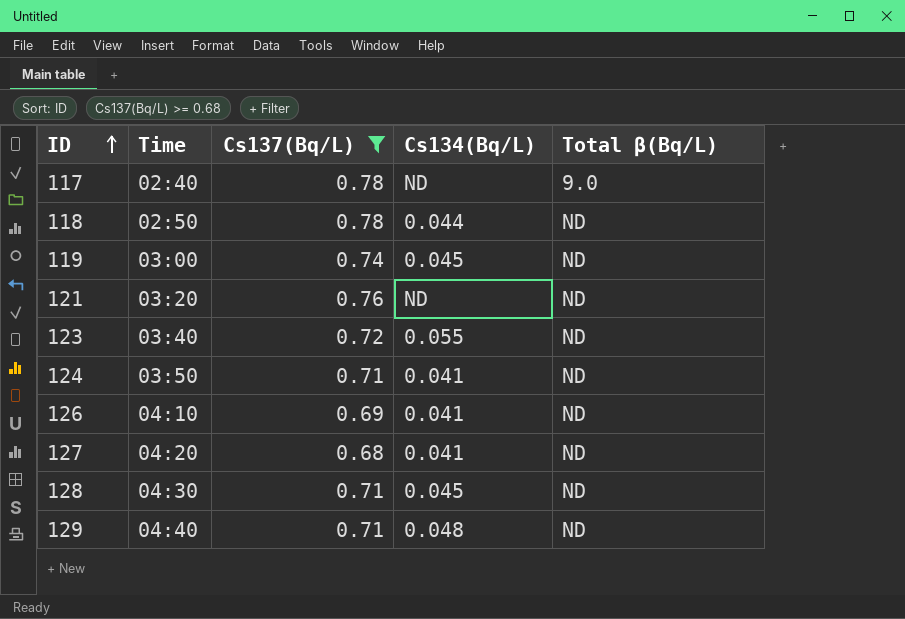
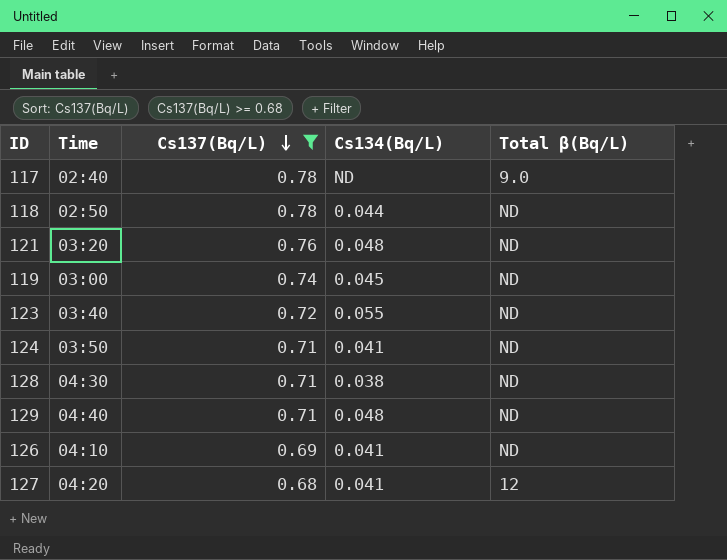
row order: ID ascending -> Cs137(Bq/L) descending
121 | Cs134(Bq/L): ND -> 0.048
128 | Cs134(Bq/L): 0.045 -> 0.038
127 | Total β(Bq/L): ND -> 12

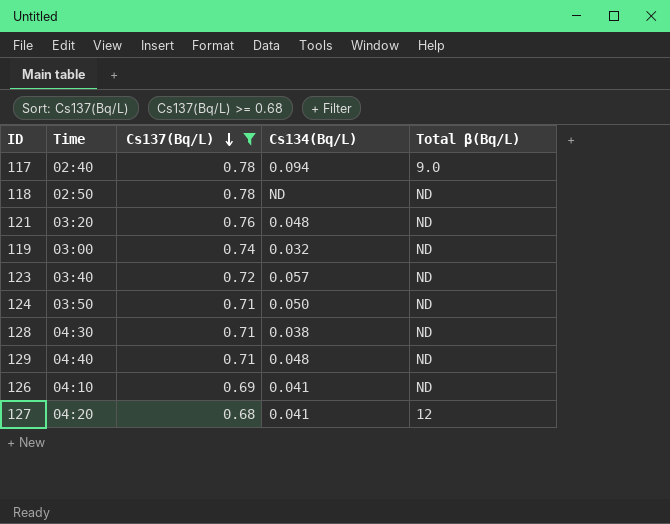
117 | Cs134(Bq/L): ND -> 0.094
118 | Cs134(Bq/L): 0.044 -> ND
119 | Cs134(Bq/L): 0.045 -> 0.032
123 | Cs134(Bq/L): 0.055 -> 0.057
124 | Cs134(Bq/L): 0.041 -> 0.050

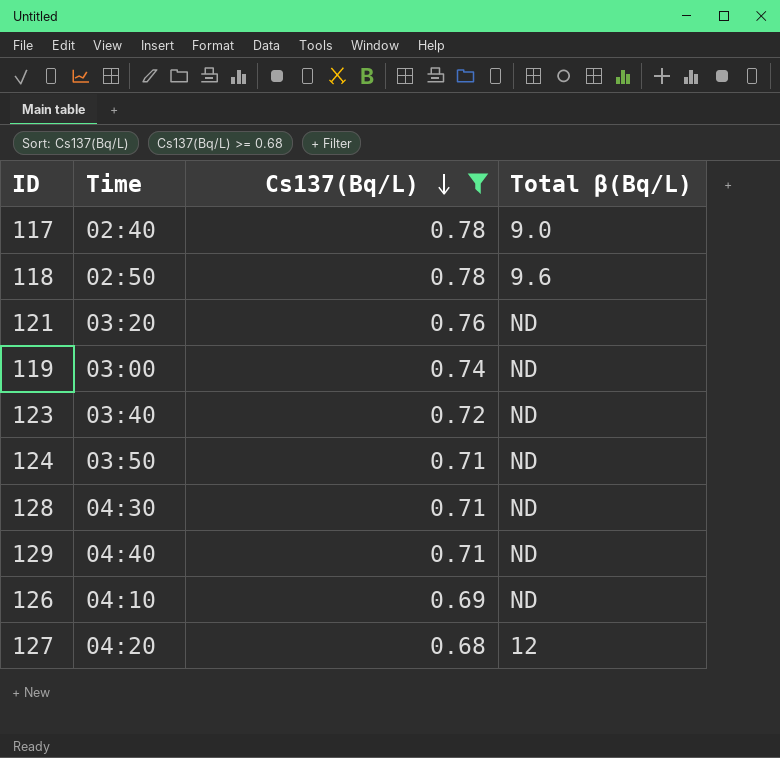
column Cs134(Bq/L) | position: 4 -> none
118 | Total β(Bq/L): ND -> 9.6

